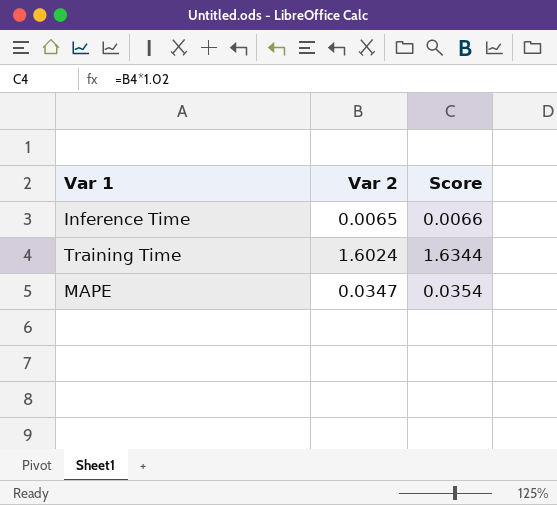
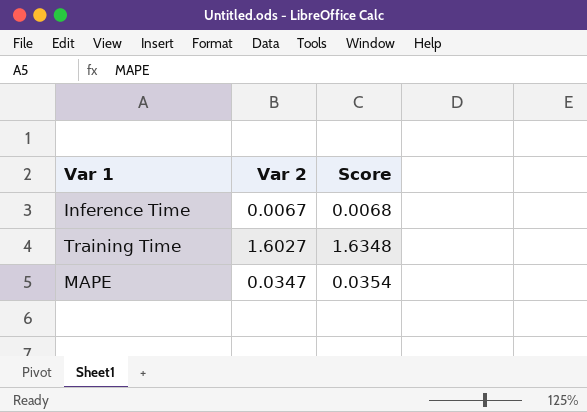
Inference Time | Var 2: 0.0065 -> 0.0067
Inference Time | Score: 0.0066 -> 0.0068
Training Time | Var 2: 1.6024 -> 1.6027
Training Time | Score: 1.6344 -> 1.6348

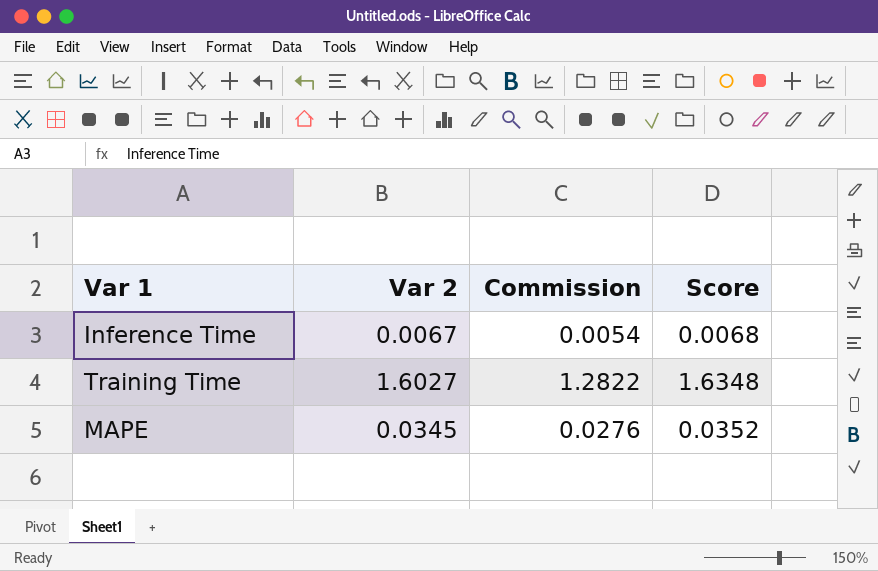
column Commission | formula: none -> [Var 2] * 0.8
MAPE | Var 2: 0.0347 -> 0.0345
MAPE | Score: 0.0354 -> 0.0352

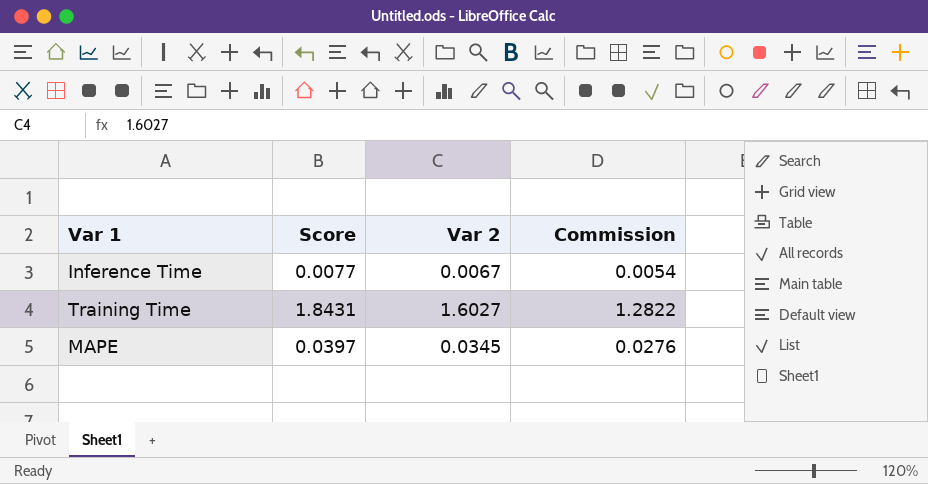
column Score | formula: [Var 2] * 1.02 -> [Var 2] * 1.15
column Score | position: 4 -> 2

